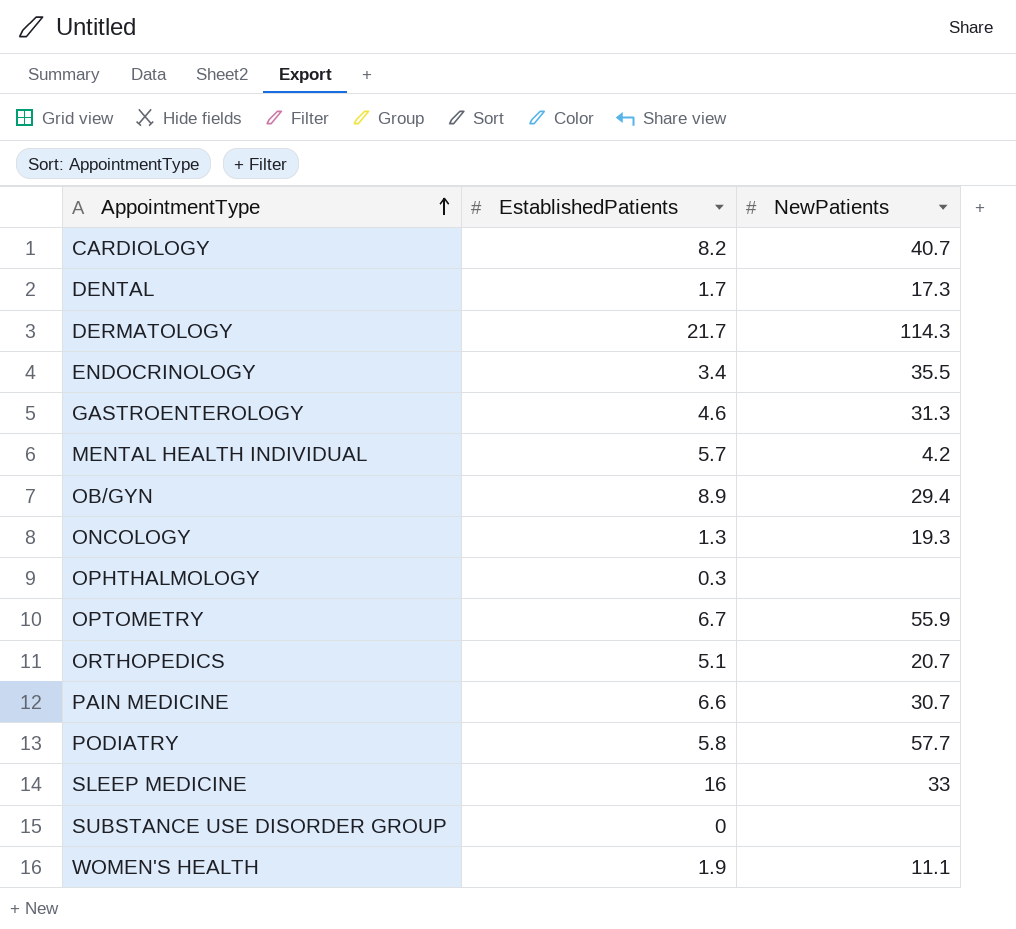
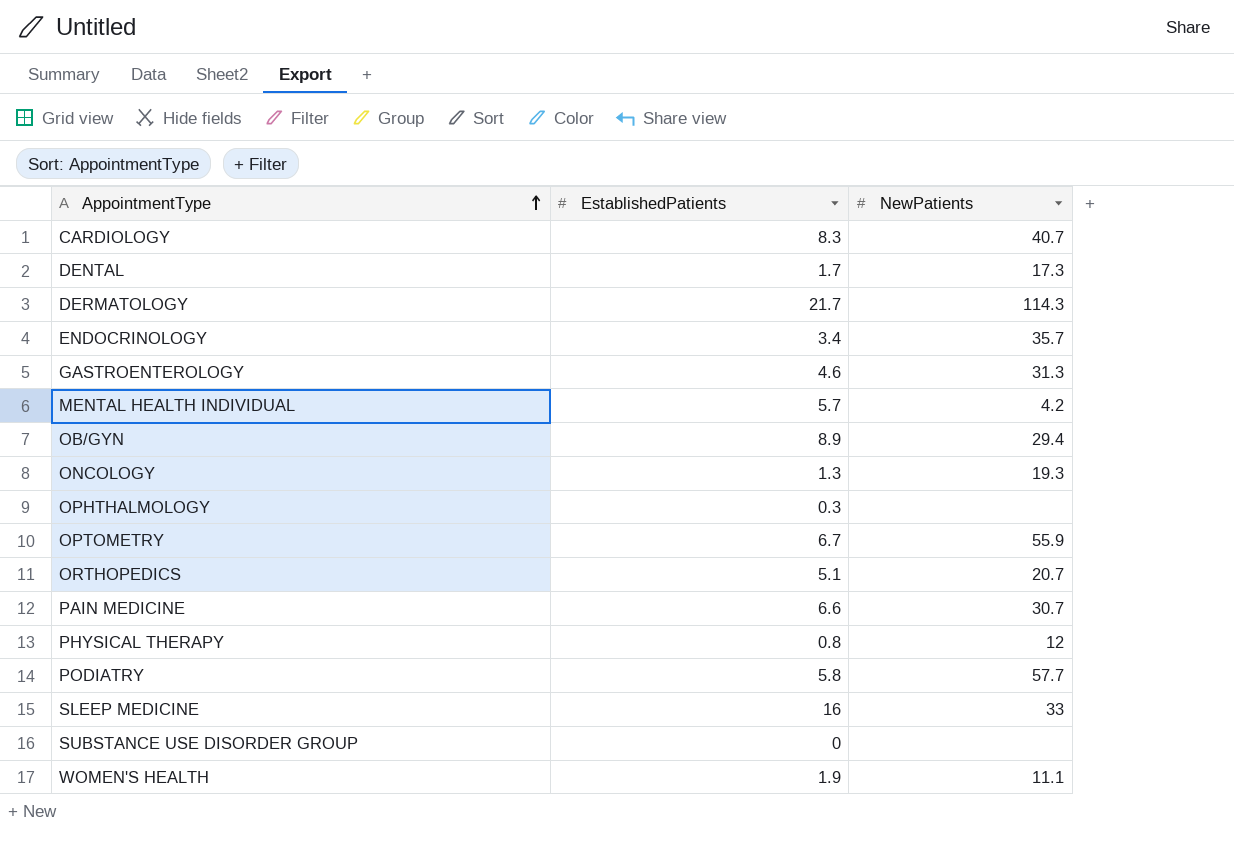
CARDIOLOGY | EstablishedPatients: 8.2 -> 8.3
ENDOCRINOLOGY | NewPatients: 35.5 -> 35.7
row PHYSICAL THERAPY: none -> 0.8 | 12

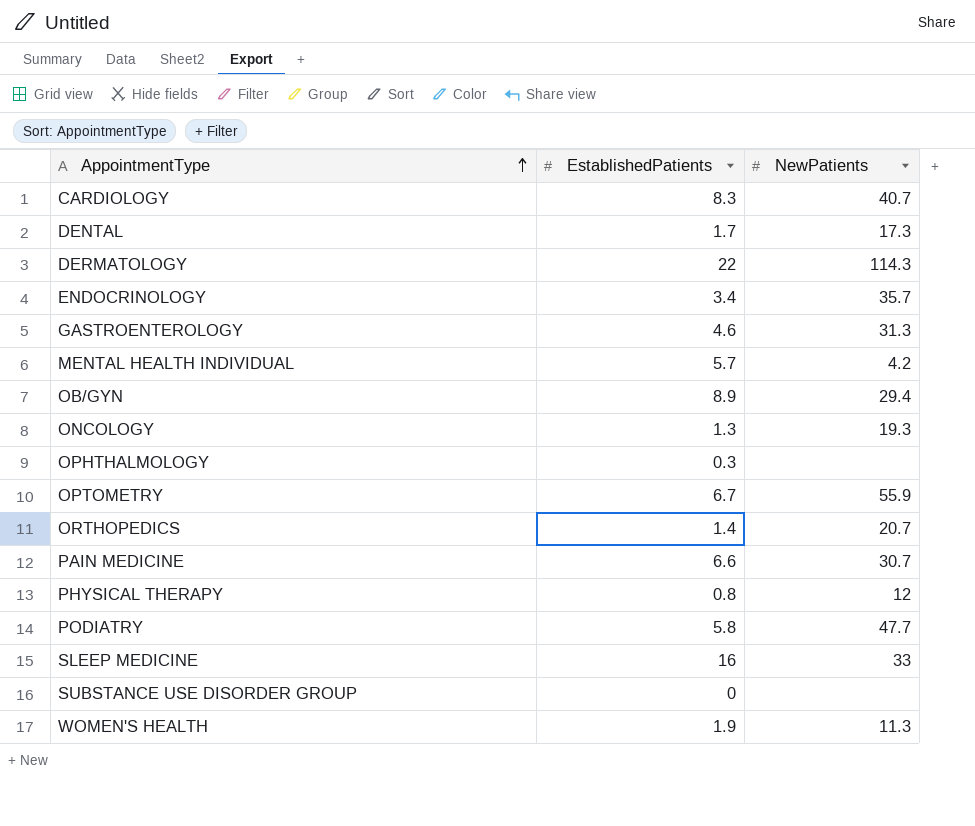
DERMATOLOGY | EstablishedPatients: 21.7 -> 22
ORTHOPEDICS | EstablishedPatients: 5.1 -> 1.4
PODIATRY | NewPatients: 57.7 -> 47.7
WOMEN'S HEALTH | NewPatients: 11.1 -> 11.3

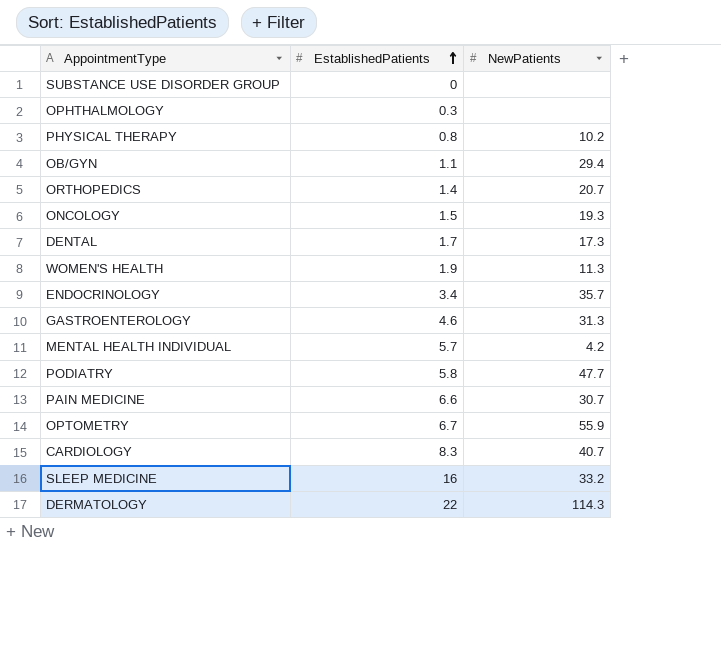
row order: AppointmentType ascending -> EstablishedPatients ascending
PHYSICAL THERAPY | NewPatients: 12 -> 10.2
OB/GYN | EstablishedPatients: 8.9 -> 1.1
ONCOLOGY | EstablishedPatients: 1.3 -> 1.5
SLEEP MEDICINE | NewPatients: 33 -> 33.2

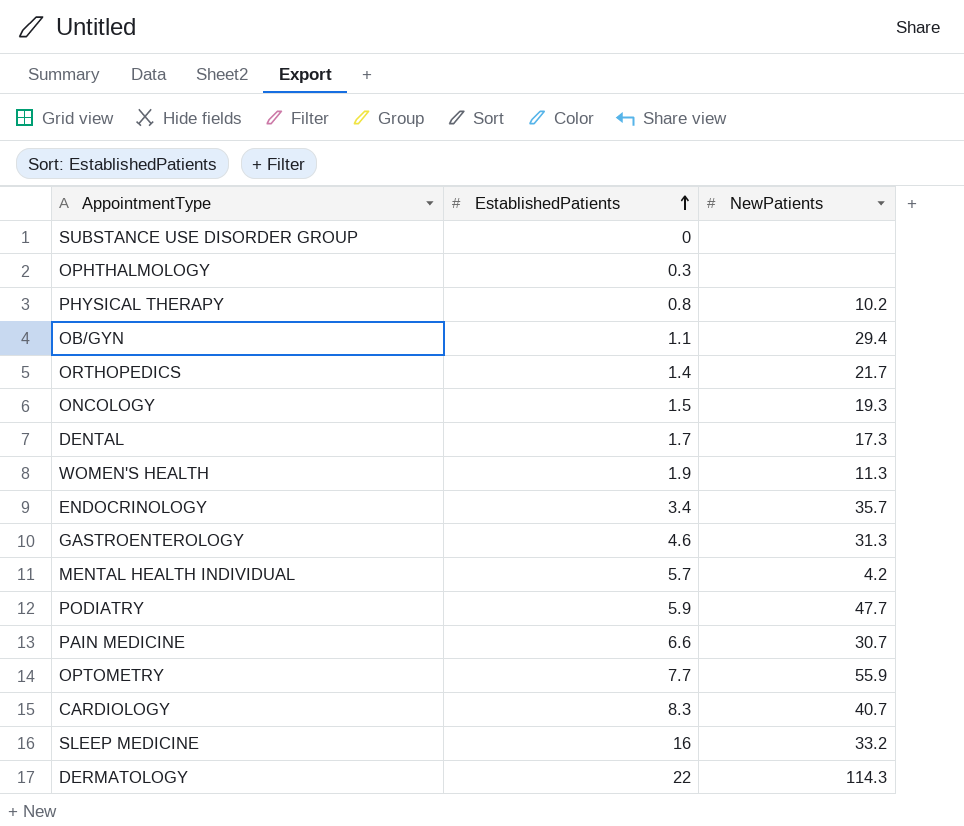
ORTHOPEDICS | NewPatients: 20.7 -> 21.7
PODIATRY | EstablishedPatients: 5.8 -> 5.9
OPTOMETRY | EstablishedPatients: 6.7 -> 7.7

